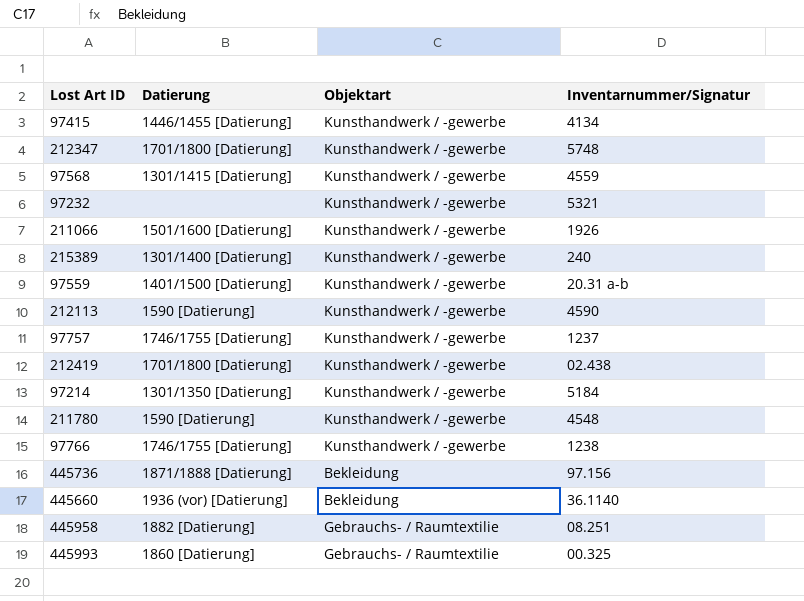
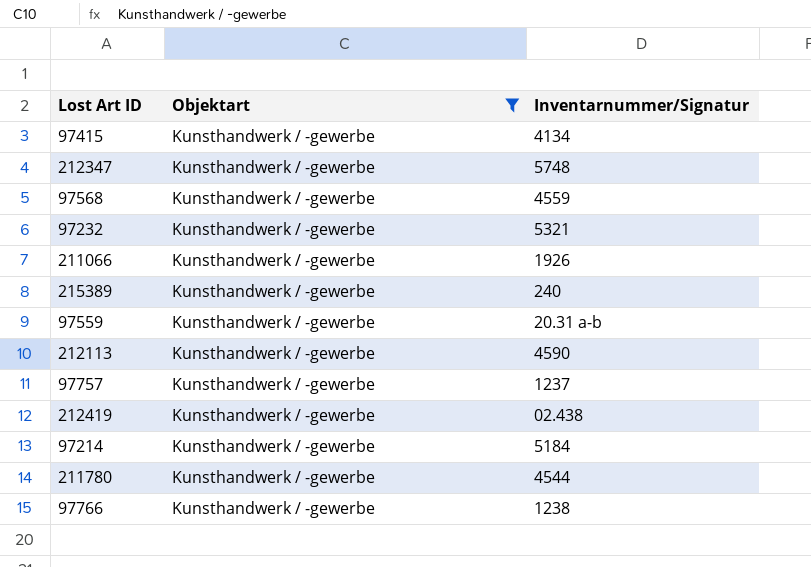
filter: none -> Objektart = Kunsthandwerk / -gewerbe
column Datierung | position: 2 -> none
211780 | Inventarnummer/Signatur: 4548 -> 4544

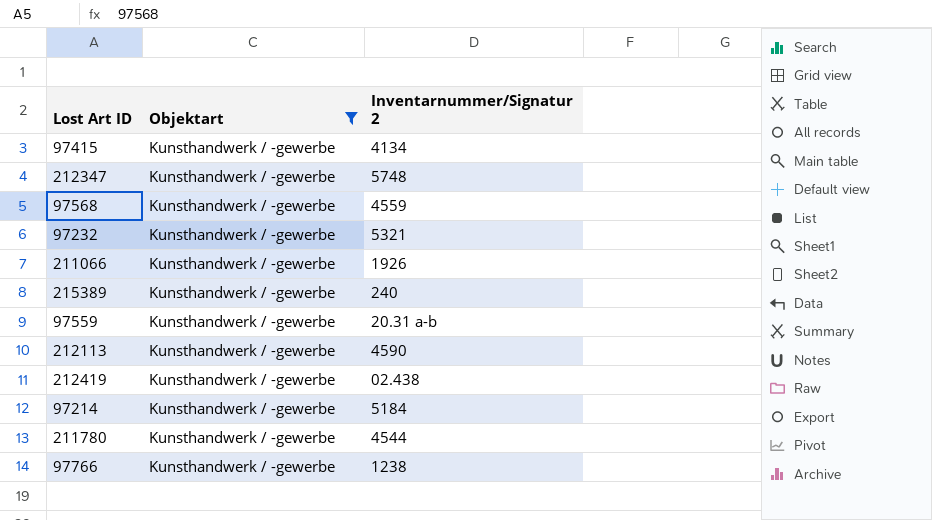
column name: Inventarnummer/Signatur -> Inventarnummer/Signatur 2
row 97757: Kunsthandwerk / -gewerbe | 1237 -> none

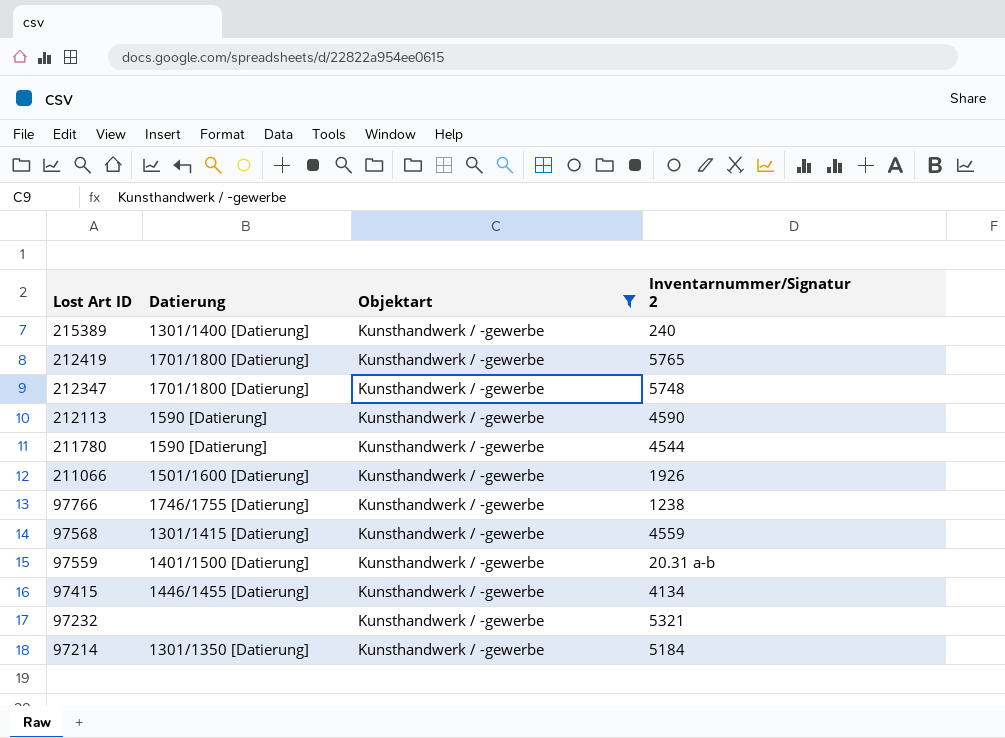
row order: none -> Lost Art ID descending
column Datierung | position: none -> 2
212419 | Inventarnummer/Signatur 2: 02.438 -> 5765

